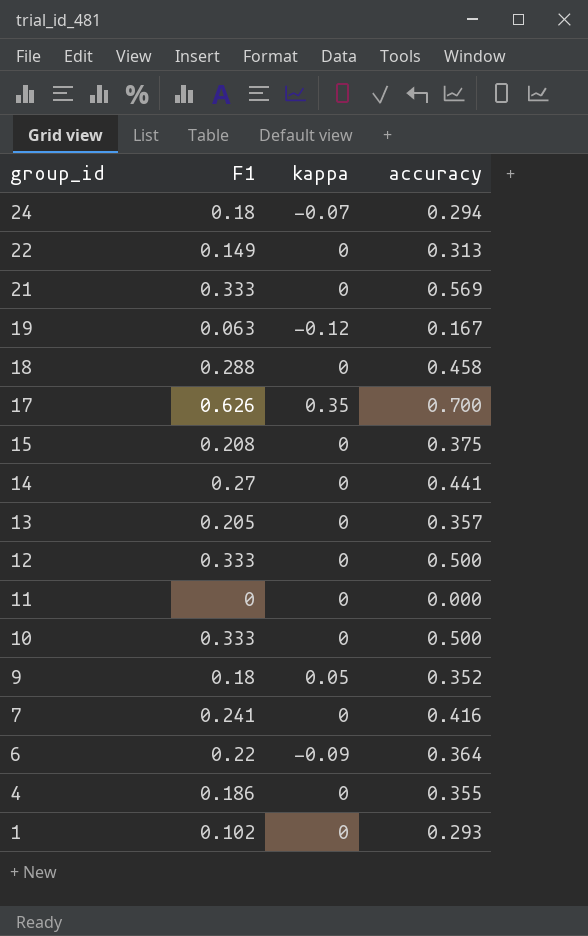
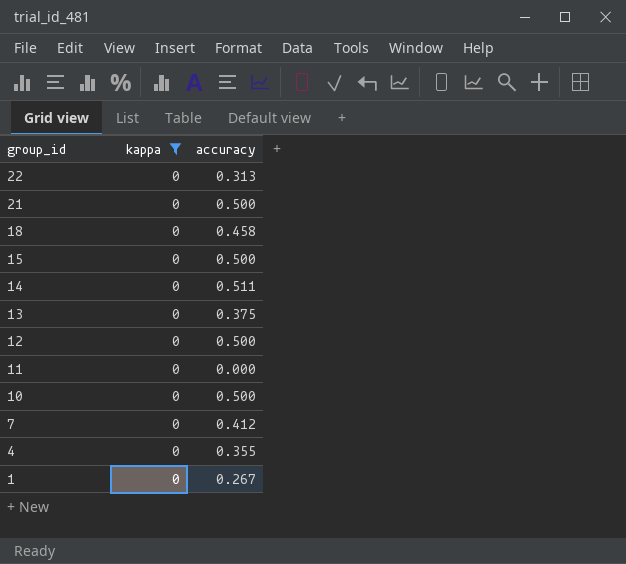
filter: none -> kappa = 0
column F1 | position: 2 -> none
21 | accuracy: 0.569 -> 0.500
15 | accuracy: 0.375 -> 0.500
14 | accuracy: 0.441 -> 0.511
13 | accuracy: 0.357 -> 0.375
7 | accuracy: 0.416 -> 0.412
1 | accuracy: 0.293 -> 0.267

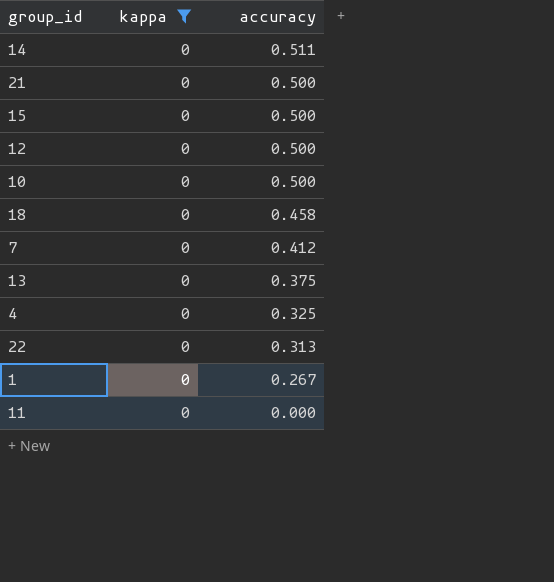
row order: group_id descending -> accuracy descending
4 | accuracy: 0.355 -> 0.325

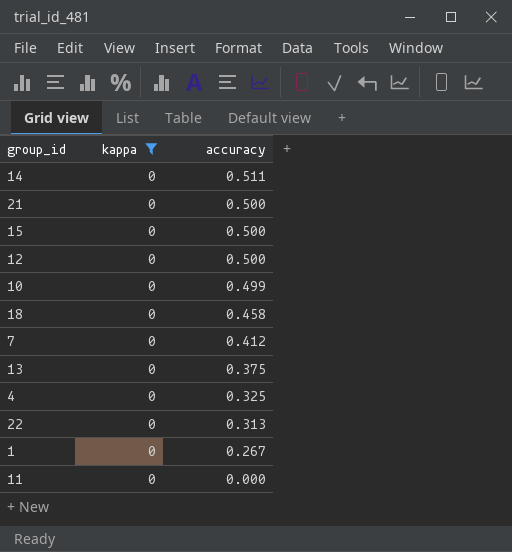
10 | accuracy: 0.500 -> 0.499

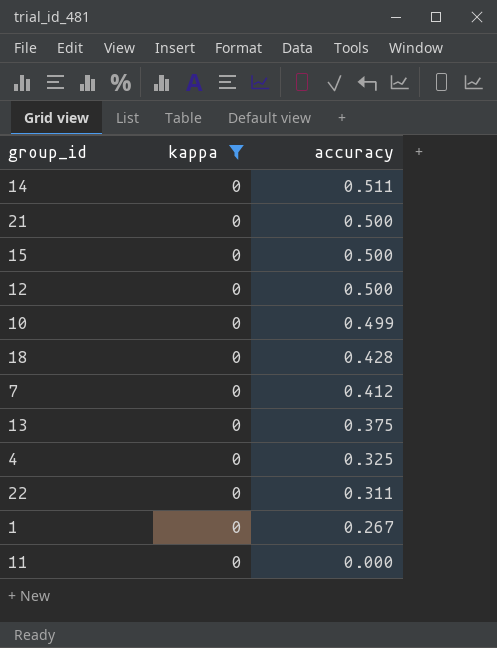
18 | accuracy: 0.458 -> 0.428
22 | accuracy: 0.313 -> 0.311

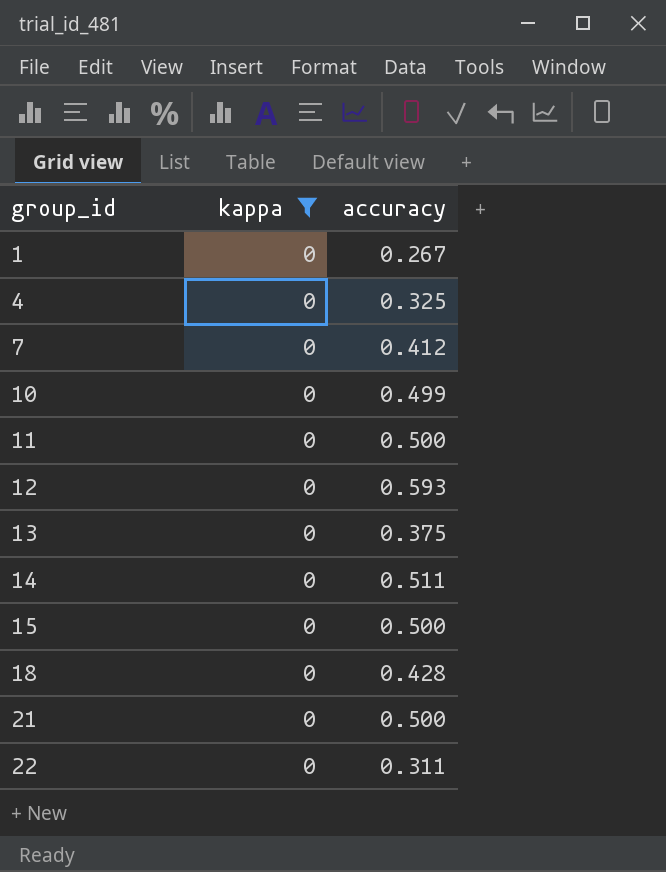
row order: accuracy descending -> group_id ascending
11 | accuracy: 0.000 -> 0.500
12 | accuracy: 0.500 -> 0.593

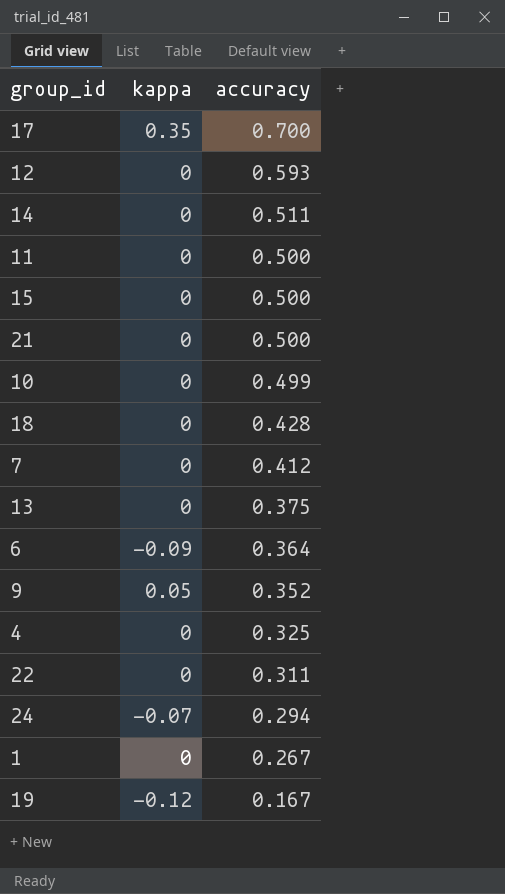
filter: kappa = 0 -> none
row order: group_id ascending -> accuracy descending

